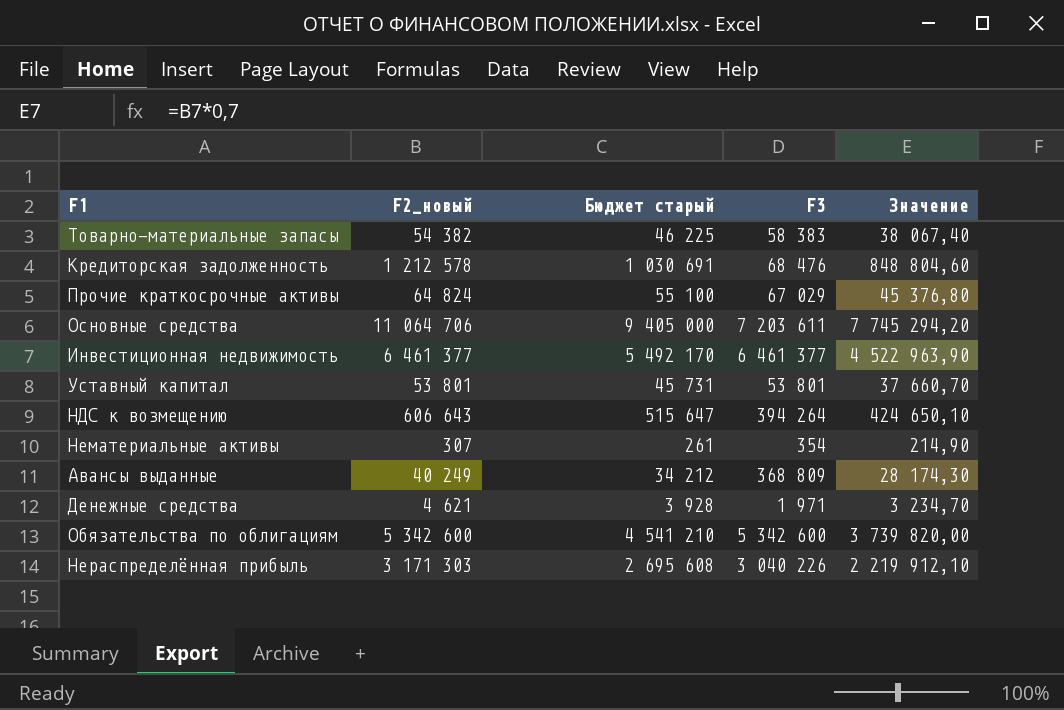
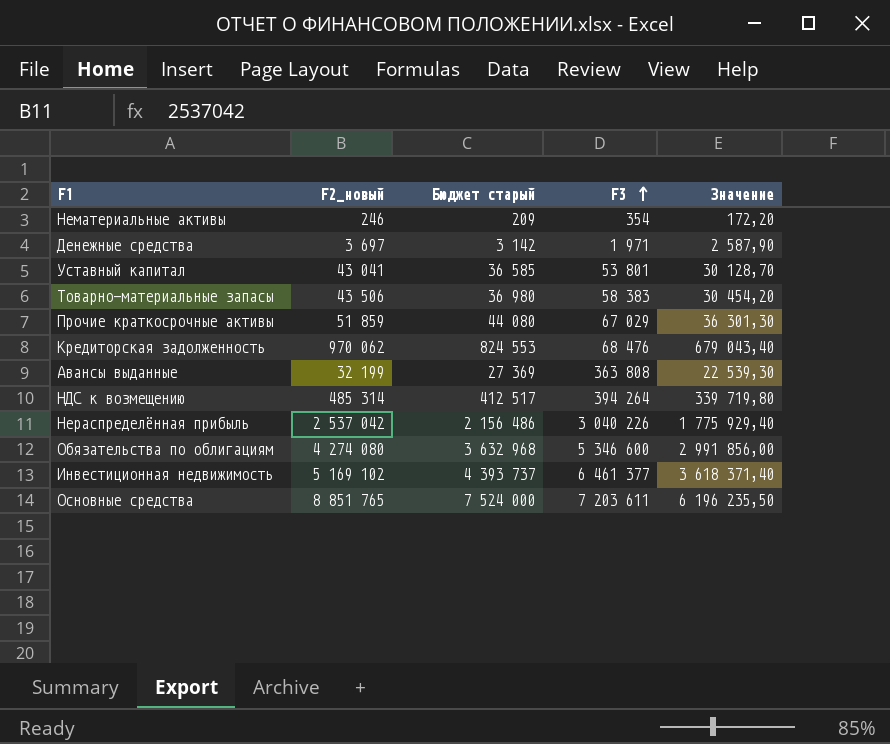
row order: none -> F3 ascending
Нематериальные активы | F2_новый: 307 -> 246
Нематериальные активы | Бюджет старый: 261 -> 209
Нематериальные активы | Значение: 214,90 -> 172,20
Денежные средства | F2_новый: 4 621 -> 3 697
Денежные средства | Бюджет старый: 3 928 -> 3 142
Денежные средства | Значение: 3 234,70 -> 2 587,90
Уставный капитал | F2_новый: 53 801 -> 43 041
Уставный капитал | Бюджет старый: 45 731 -> 36 585
Уставный капитал | Значение: 37 660,70 -> 30 128,70
Товарно-материальные запасы | F2_новый: 54 382 -> 43 506
Товарно-материальные запасы | Бюджет старый: 46 225 -> 36 980
Товарно-материальные запасы | Значение: 38 067,40 -> 30 454,20
Прочие краткосрочные активы | F2_новый: 64 824 -> 51 859
Прочие краткосрочные активы | Бюджет старый: 55 100 -> 44 080
Прочие краткосрочные активы | Значение: 45 376,80 -> 36 301,30
Кредиторская задолженность | F2_новый: 1 212 578 -> 970 062
Кредиторская задолженность | Бюджет старый: 1 030 691 -> 824 553
Кредиторская задолженность | Значение: 848 804,60 -> 679 043,40
Авансы выданные | F2_новый: 40 249 -> 32 199
Авансы выданные | Бюджет старый: 34 212 -> 27 369
Авансы выданные | F3: 368 809 -> 363 808
Авансы выданные | Значение: 28 174,30 -> 22 539,30
НДС к возмещению | F2_новый: 606 643 -> 485 314
НДС к возмещению | Бюджет старый: 515 647 -> 412 517
НДС к возмещению | Значение: 424 650,10 -> 339 719,80
Нераспределённая прибыль | F2_новый: 3 171 303 -> 2 537 042
Нераспределённая прибыль | Бюджет старый: 2 695 608 -> 2 156 486
Нераспределённая прибыль | Значение: 2 219 912,10 -> 1 775 929,40
Обязательства по облигациям | F2_новый: 5 342 600 -> 4 274 080
Обязательства по облигациям | Бюджет старый: 4 541 210 -> 3 632 968
Обязательства по облигациям | F3: 5 342 600 -> 5 346 600
Обязательства по облигациям | Значение: 3 739 820,00 -> 2 991 856,00
Инвестиционная недвижимость | F2_новый: 6 461 377 -> 5 169 102
Инвестиционная недвижимость | Бюджет старый: 5 492 170 -> 4 393 737
Инвестиционная недвижимость | Значение: 4 522 963,90 -> 3 618 371,40
Основные средства | F2_новый: 11 064 706 -> 8 851 765
Основные средства | Бюджет старый: 9 405 000 -> 7 524 000
Основные средства | Значение: 7 745 294,20 -> 6 196 235,50

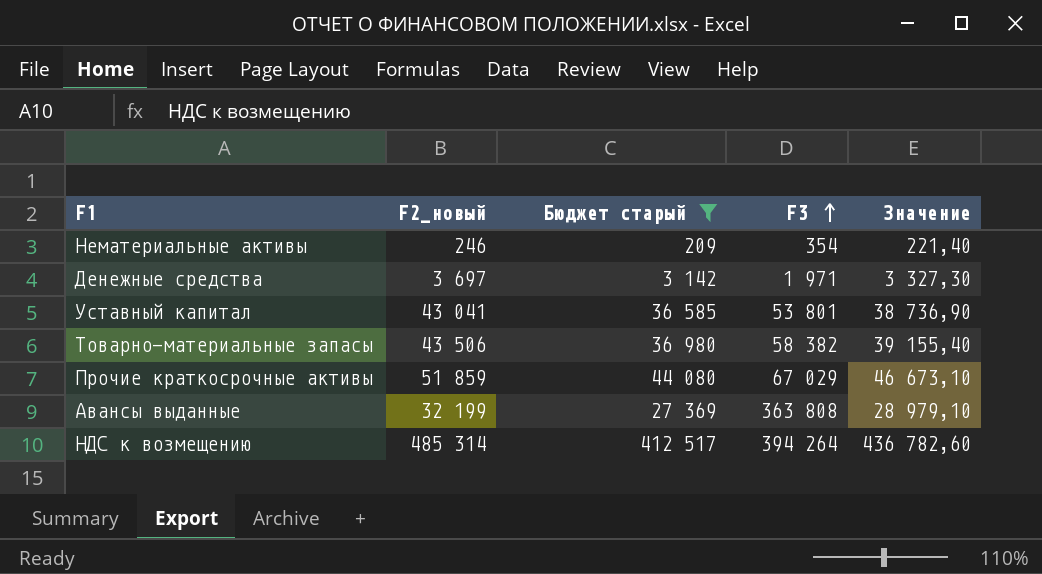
filter: none -> Бюджет старый <= 412 517
column Значение | formula: [F2_новый] * 0,7 -> [F2_новый] * 0,9
Товарно-материальные запасы | F3: 58 383 -> 58 382

